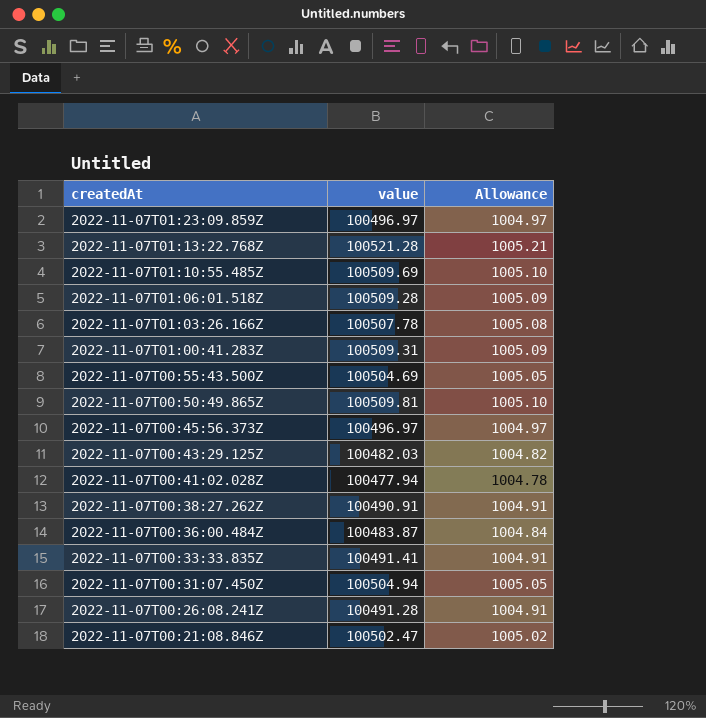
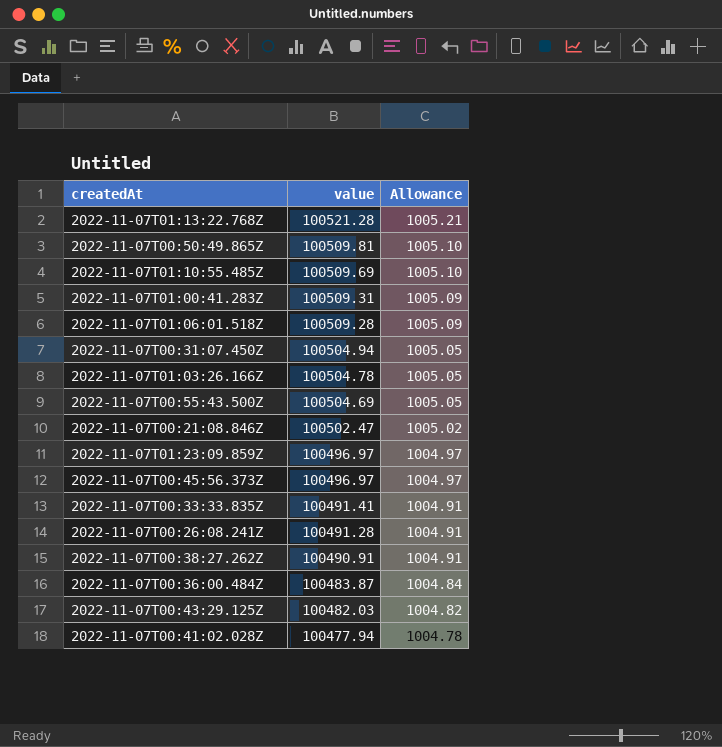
row order: createdAt descending -> value descending
2022-11-07T01:03:26.166Z | value: 100507.78 -> 100504.78
2022-11-07T01:03:26.166Z | Allowance: 1005.08 -> 1005.05

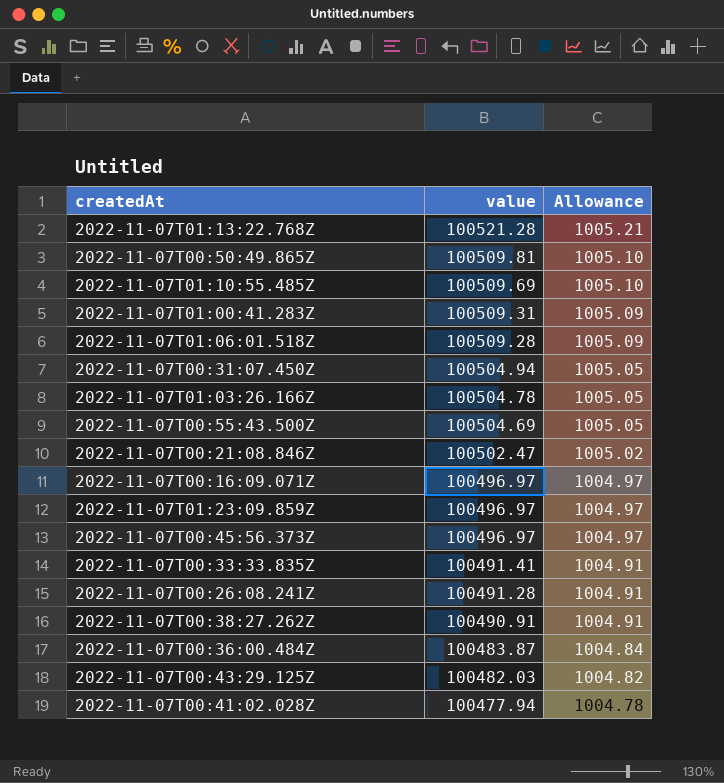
row 2022-11-07T00:16:09.071Z: none -> 100496.97 | 1004.97

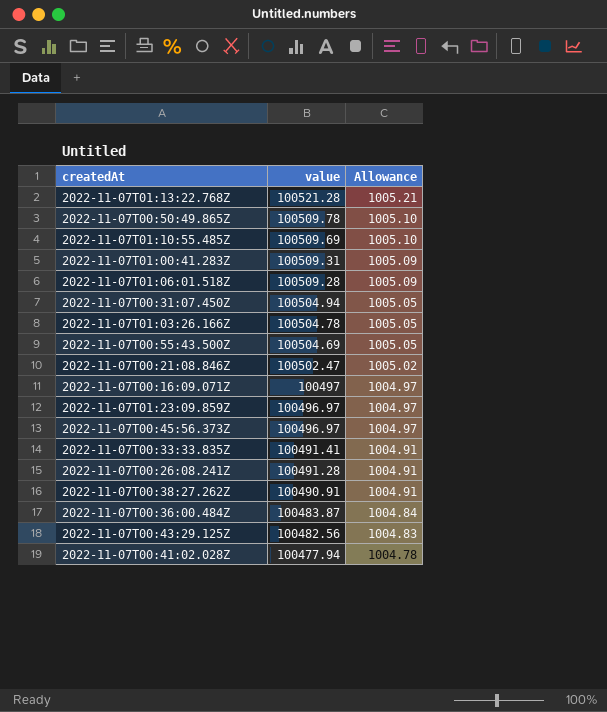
2022-11-07T00:50:49.865Z | value: 100509.81 -> 100509.78
2022-11-07T00:16:09.071Z | value: 100496.97 -> 100497
2022-11-07T00:43:29.125Z | value: 100482.03 -> 100482.56
2022-11-07T00:43:29.125Z | Allowance: 1004.82 -> 1004.83

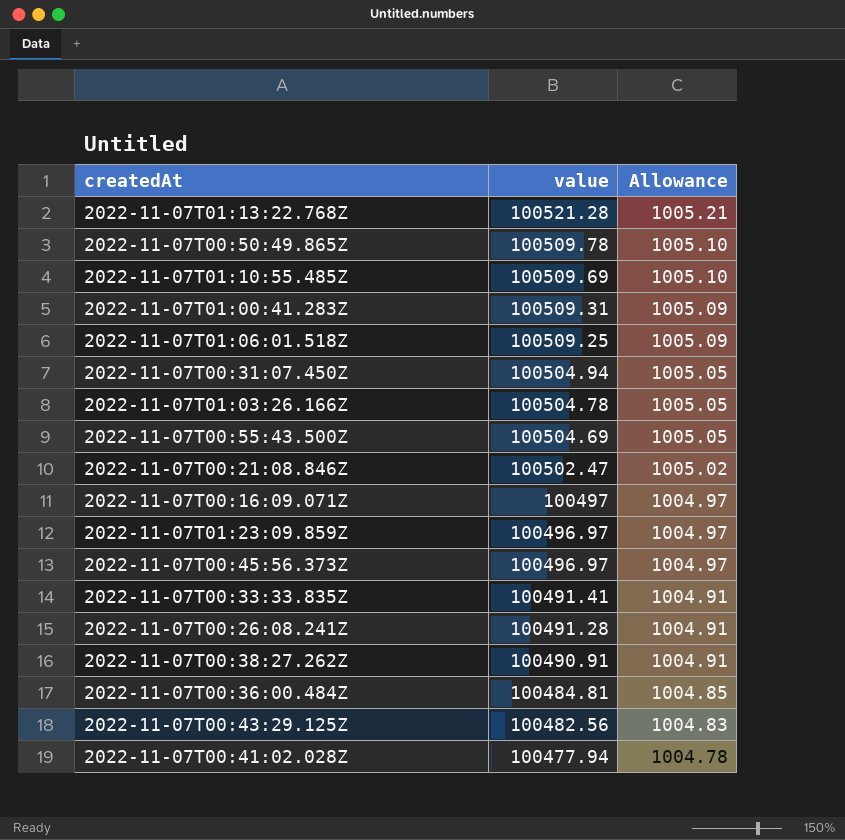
2022-11-07T01:06:01.518Z | value: 100509.28 -> 100509.25
2022-11-07T00:36:00.484Z | value: 100483.87 -> 100484.81
2022-11-07T00:36:00.484Z | Allowance: 1004.84 -> 1004.85

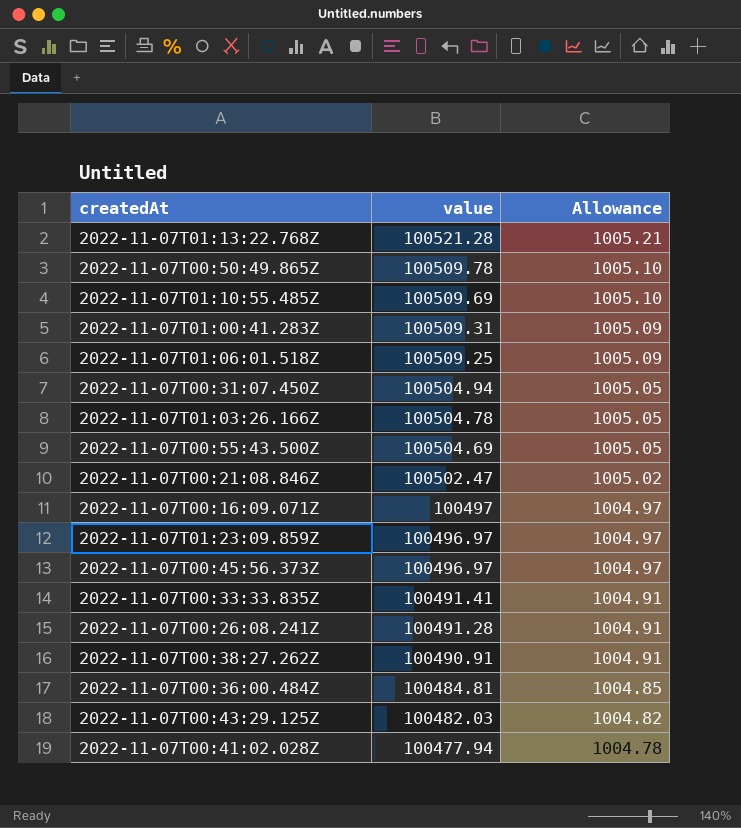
2022-11-07T00:43:29.125Z | value: 100482.56 -> 100482.03
2022-11-07T00:43:29.125Z | Allowance: 1004.83 -> 1004.82

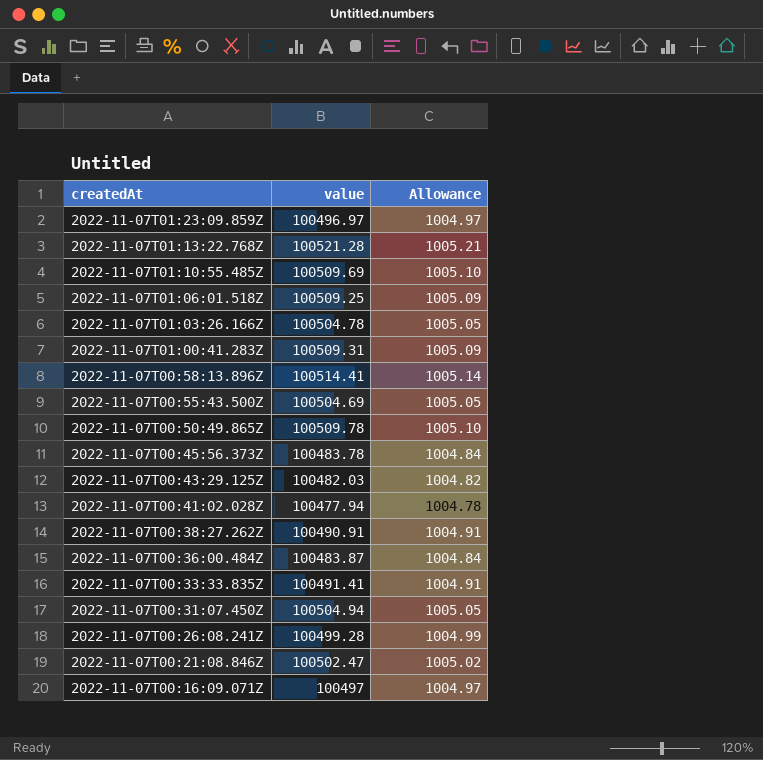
row order: value descending -> createdAt descending
row 2022-11-07T00:58:13.896Z: none -> 100514.41 | 1005.14
2022-11-07T00:45:56.373Z | value: 100496.97 -> 100483.78
2022-11-07T00:45:56.373Z | Allowance: 1004.97 -> 1004.84
2022-11-07T00:36:00.484Z | value: 100484.81 -> 100483.87
2022-11-07T00:36:00.484Z | Allowance: 1004.85 -> 1004.84
2022-11-07T00:26:08.241Z | value: 100491.28 -> 100499.28
2022-11-07T00:26:08.241Z | Allowance: 1004.91 -> 1004.99

